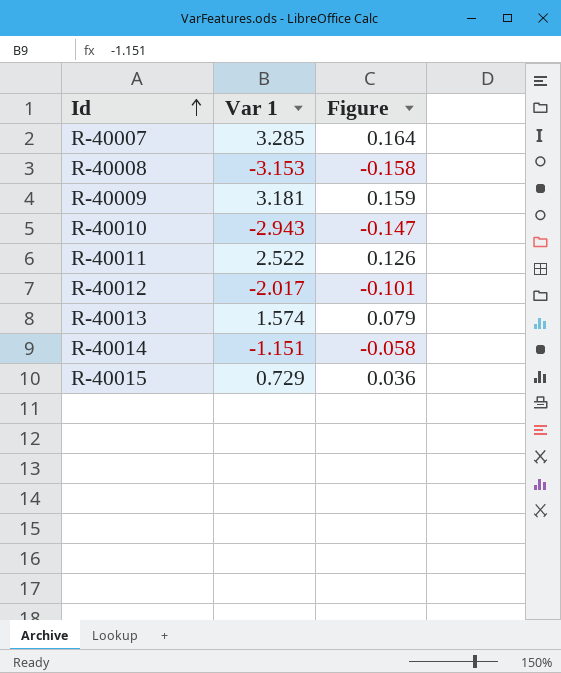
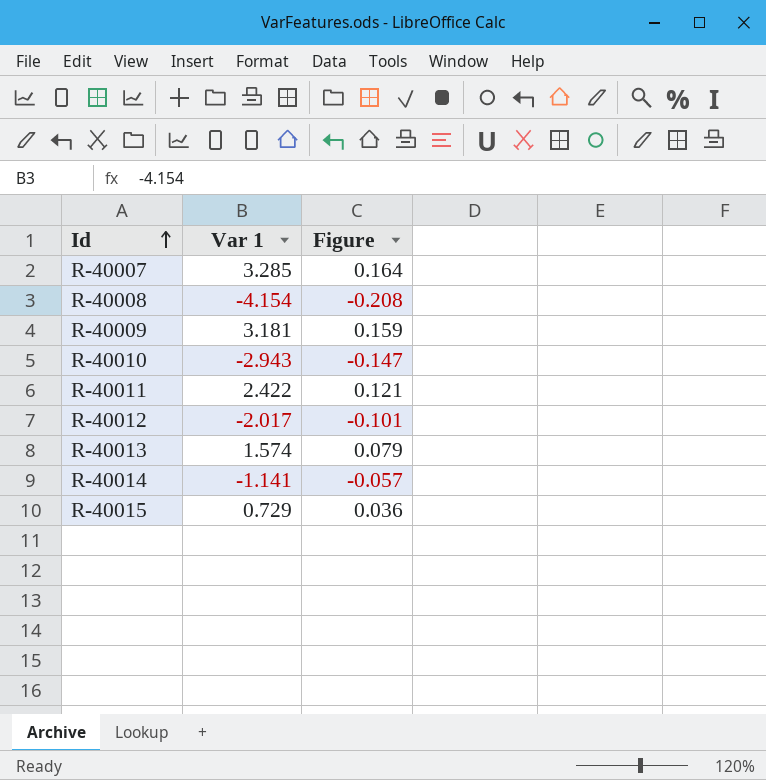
R-40008 | Var 1: -3.153 -> -4.154
R-40008 | Figure: -0.158 -> -0.208
R-40011 | Var 1: 2.522 -> 2.422
R-40011 | Figure: 0.126 -> 0.121
R-40014 | Var 1: -1.151 -> -1.141
R-40014 | Figure: -0.058 -> -0.057

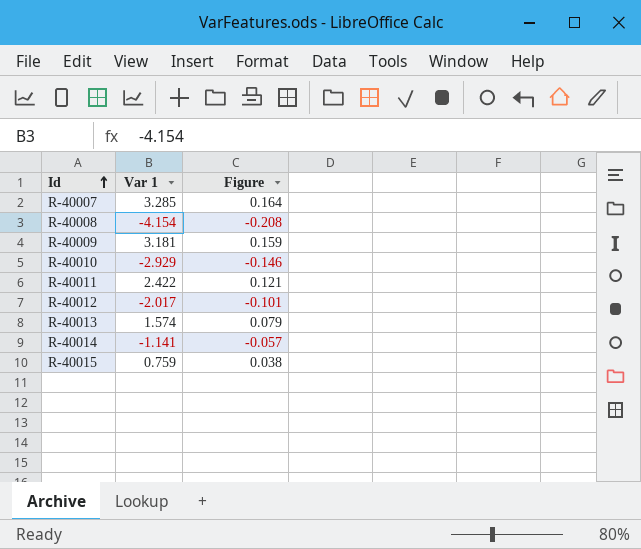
R-40010 | Var 1: -2.943 -> -2.929
R-40010 | Figure: -0.147 -> -0.146
R-40015 | Var 1: 0.729 -> 0.759
R-40015 | Figure: 0.036 -> 0.038

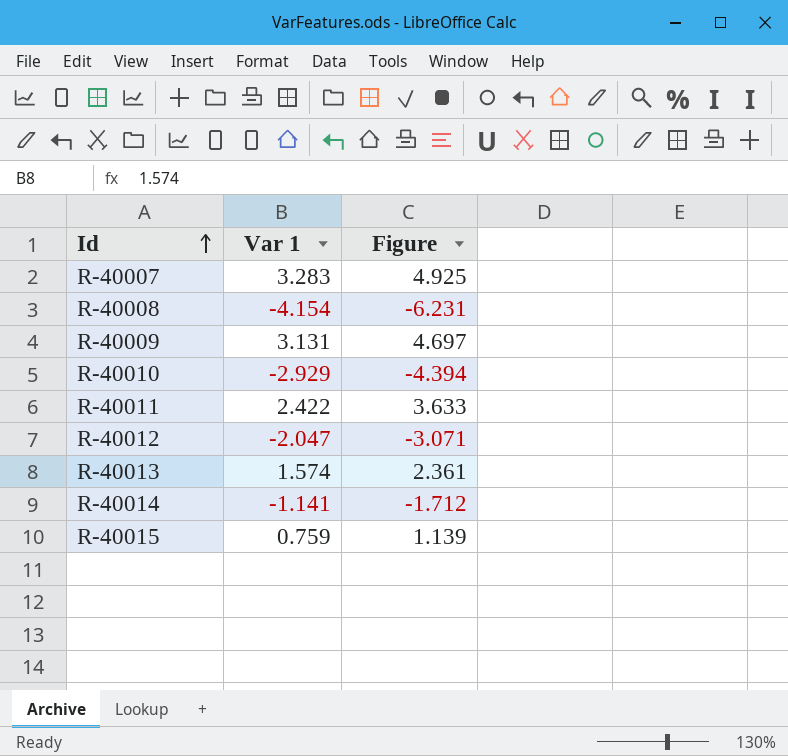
column Figure | formula: [Var 1] * 0.05 -> [Var 1] * 1.5
R-40007 | Var 1: 3.285 -> 3.283
R-40009 | Var 1: 3.181 -> 3.131
R-40012 | Var 1: -2.017 -> -2.047

